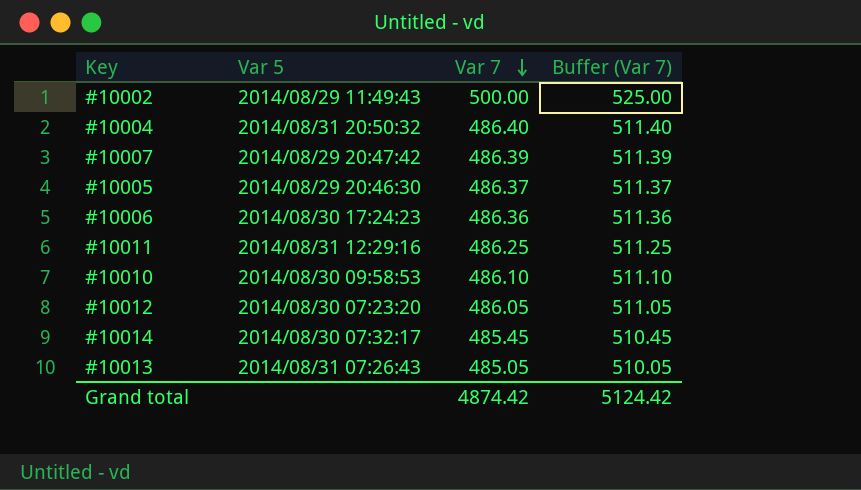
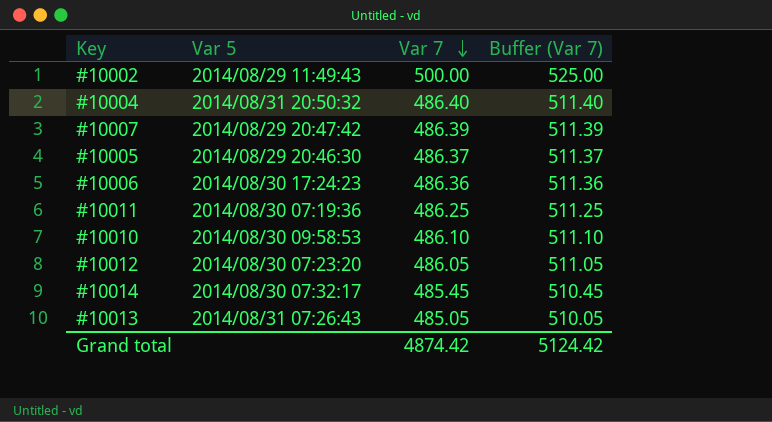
#10011 | Var 5: 2014/08/31 12:29:16 -> 2014/08/30 07:19:36

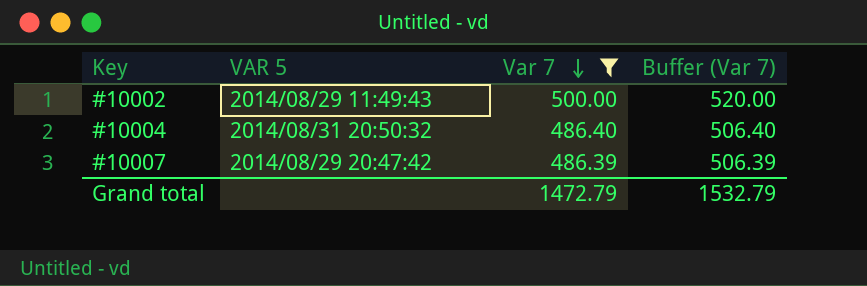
filter: none -> Var 7 >= 486.39
column name: Var 5 -> VAR 5
column Buffer (Var 7) | formula: [Var 7] + 25 -> [Var 7] + 20
Grand total | Var 7: 4874.42 -> 1472.79
Grand total | Buffer (Var 7): 5124.42 -> 1532.79

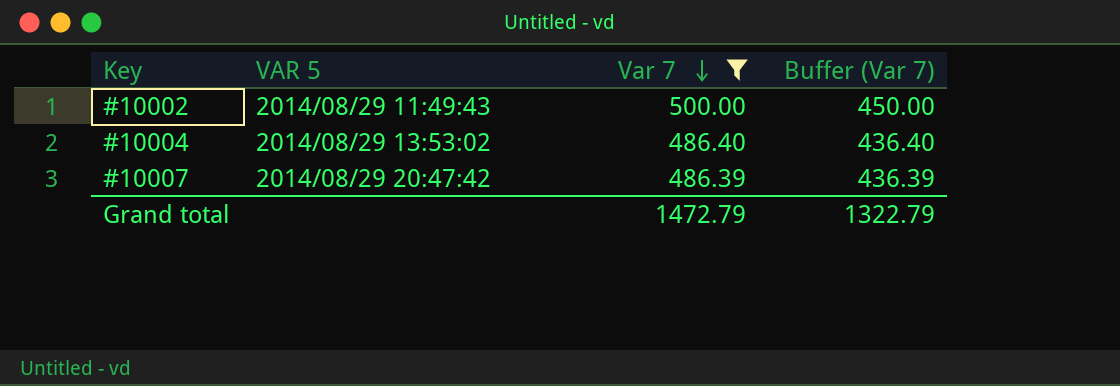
column Buffer (Var 7) | formula: [Var 7] + 20 -> [Var 7] - 50
#10004 | VAR 5: 2014/08/31 20:50:32 -> 2014/08/29 13:53:02
Grand total | Buffer (Var 7): 1532.79 -> 1322.79

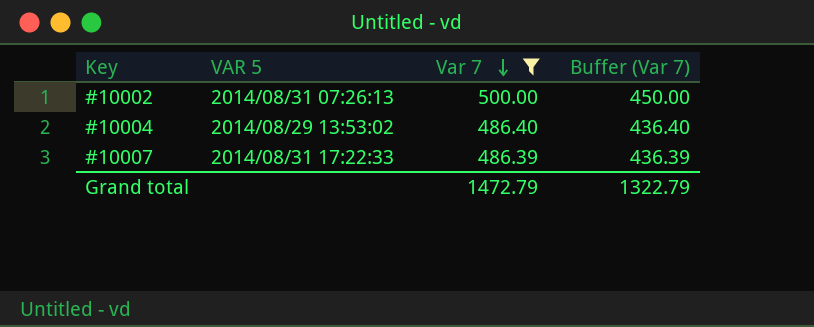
#10002 | VAR 5: 2014/08/29 11:49:43 -> 2014/08/31 07:26:13
#10007 | VAR 5: 2014/08/29 20:47:42 -> 2014/08/31 17:22:33

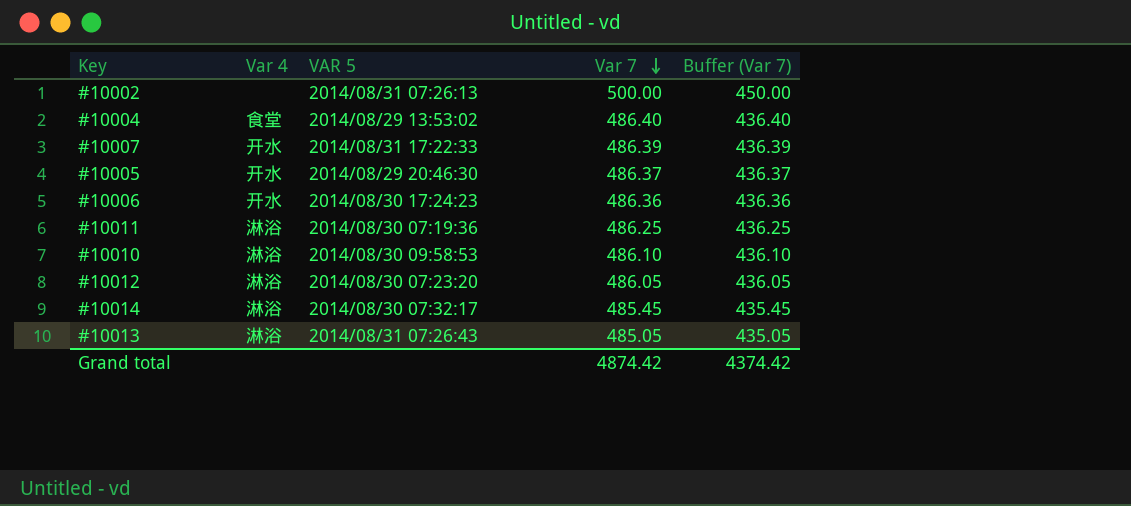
filter: Var 7 >= 486.39 -> none
column Var 4 | position: none -> 2
Grand total | Var 7: 1472.79 -> 4874.42
Grand total | Buffer (Var 7): 1322.79 -> 4374.42

